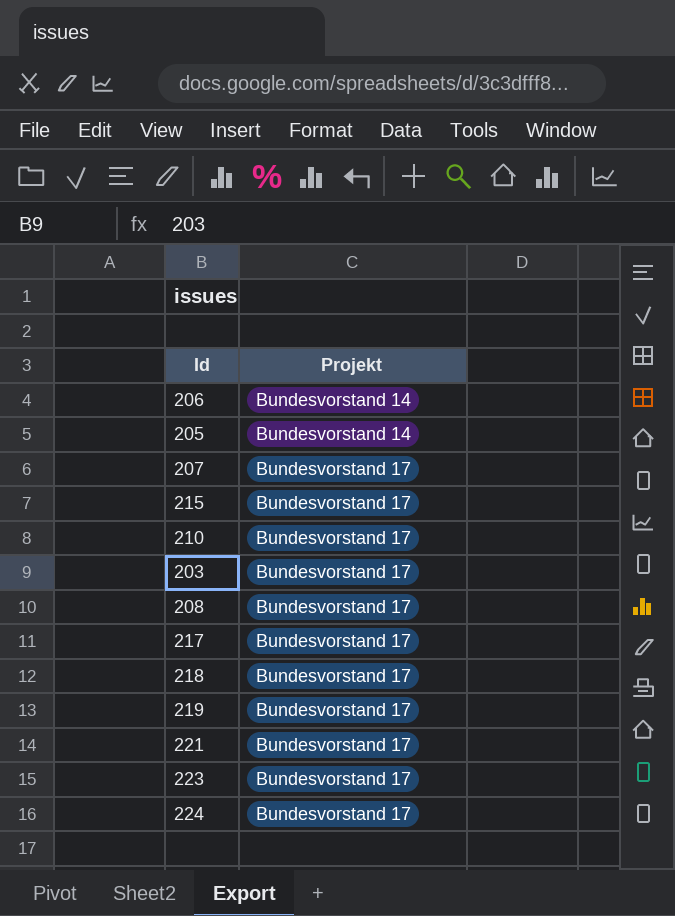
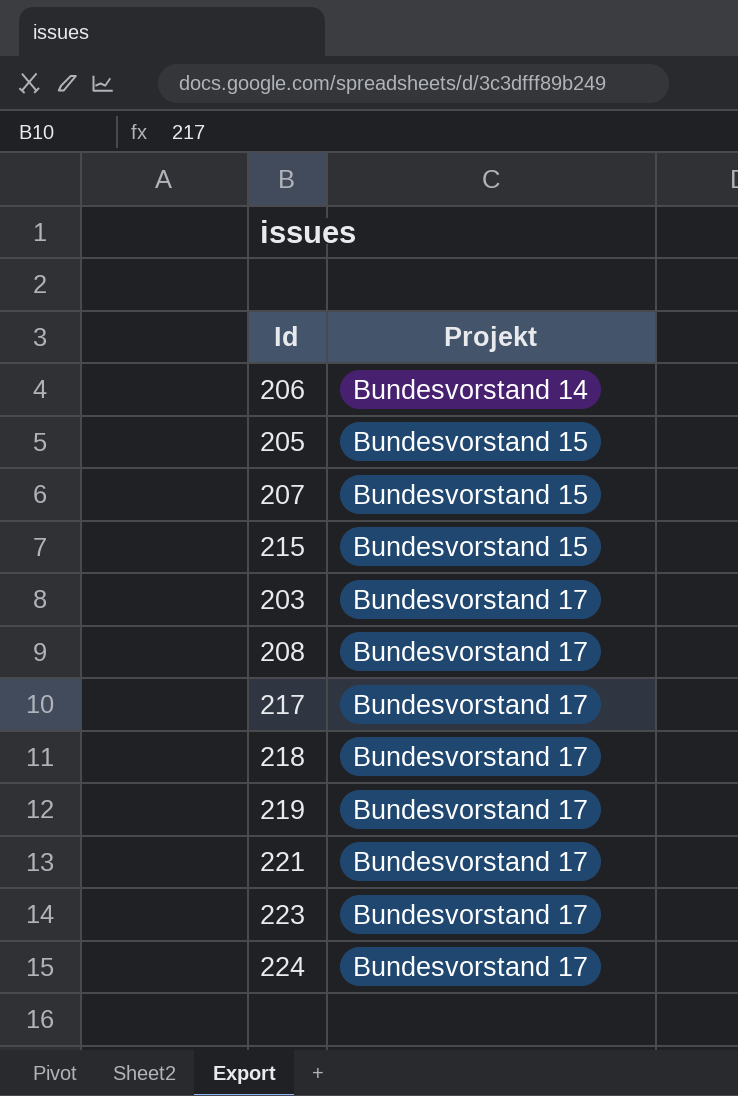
row 210: Bundesvorstand 17 -> none
205 | Projekt: Bundesvorstand 14 -> Bundesvorstand 15
207 | Projekt: Bundesvorstand 17 -> Bundesvorstand 15
215 | Projekt: Bundesvorstand 17 -> Bundesvorstand 15

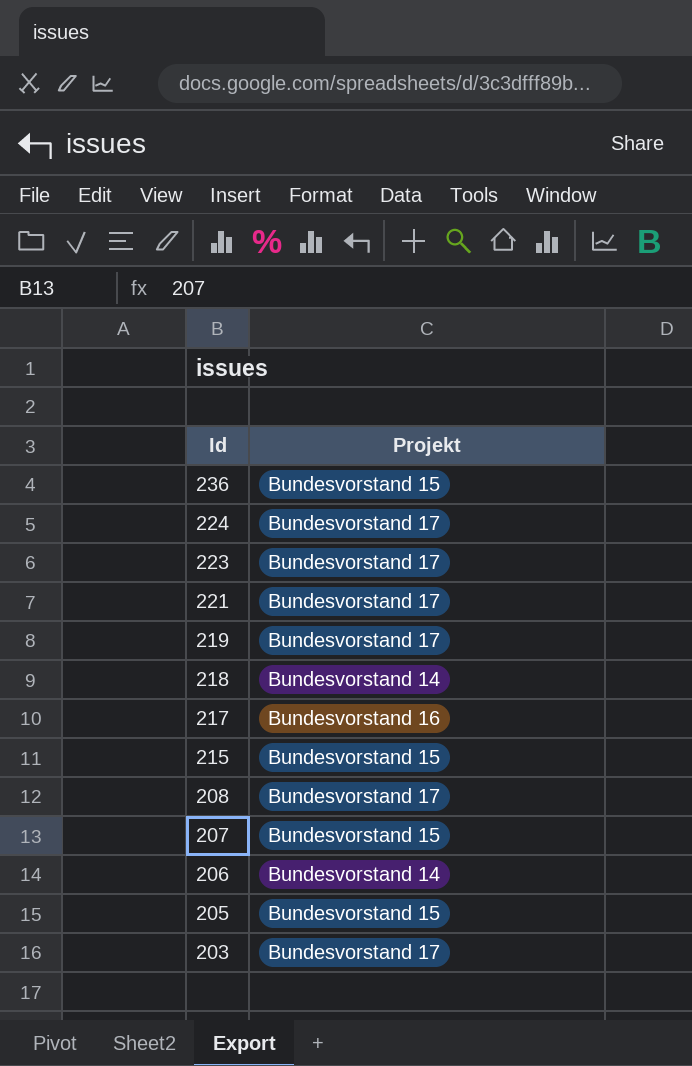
row order: Projekt ascending -> Id descending
row 236: none -> Bundesvorstand 15
218 | Projekt: Bundesvorstand 17 -> Bundesvorstand 14
217 | Projekt: Bundesvorstand 17 -> Bundesvorstand 16

